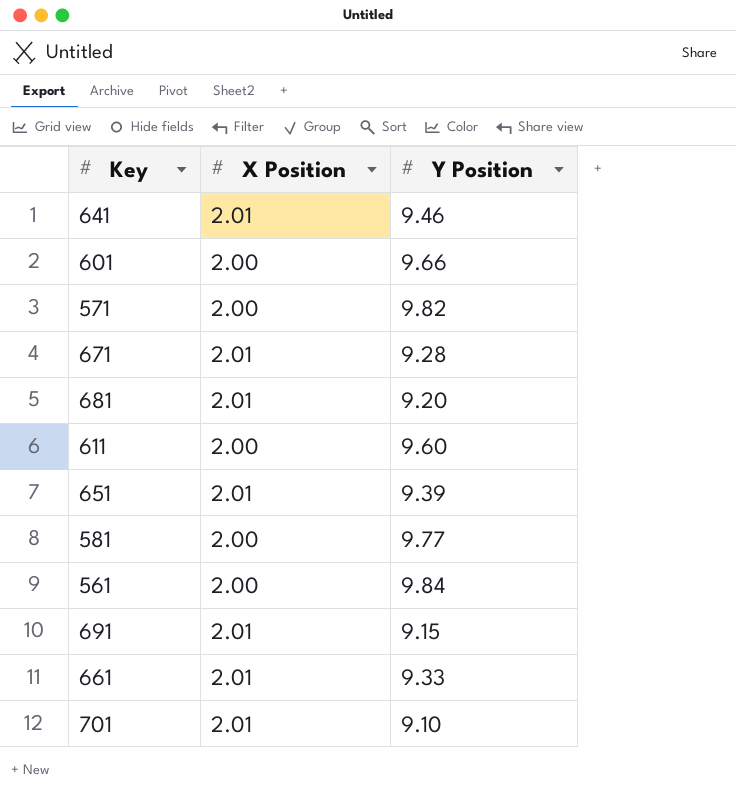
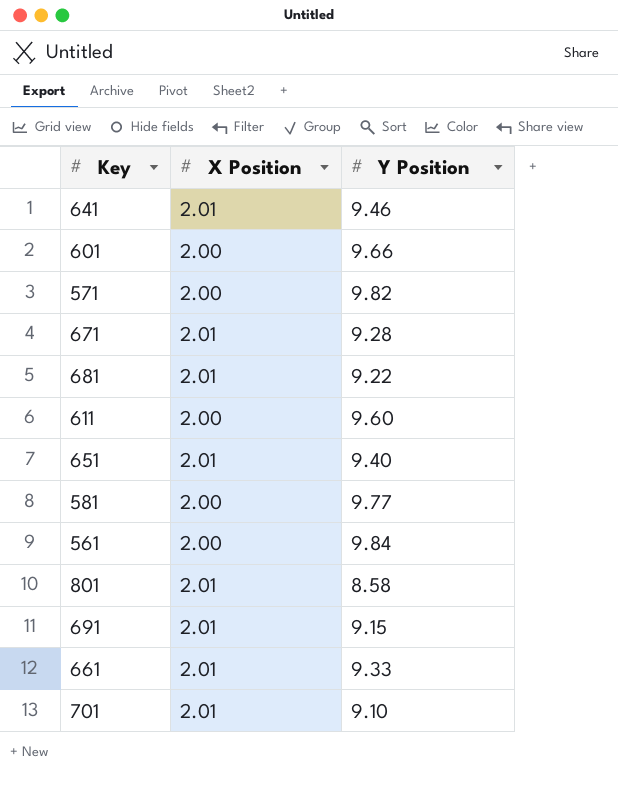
681 | Y Position: 9.20 -> 9.22
651 | Y Position: 9.39 -> 9.40
row 801: none -> 2.01 | 8.58

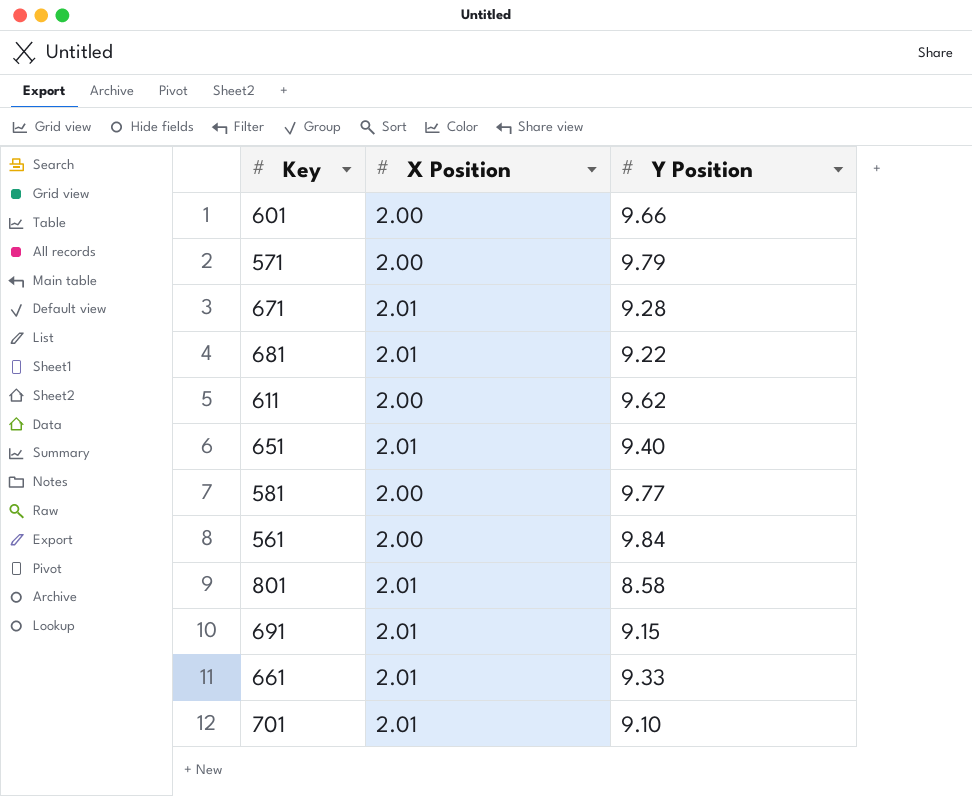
row 641: 2.01 | 9.46 -> none
571 | Y Position: 9.82 -> 9.79
611 | Y Position: 9.60 -> 9.62

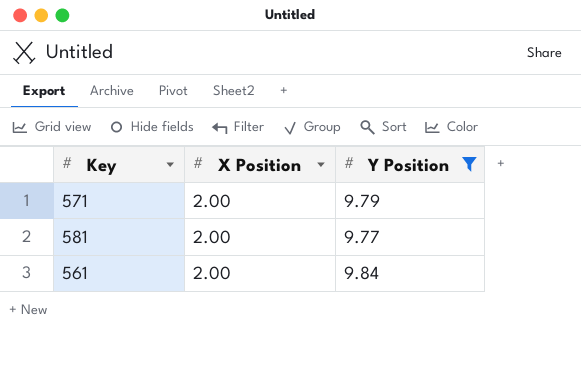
filter: none -> Y Position >= 9.77

